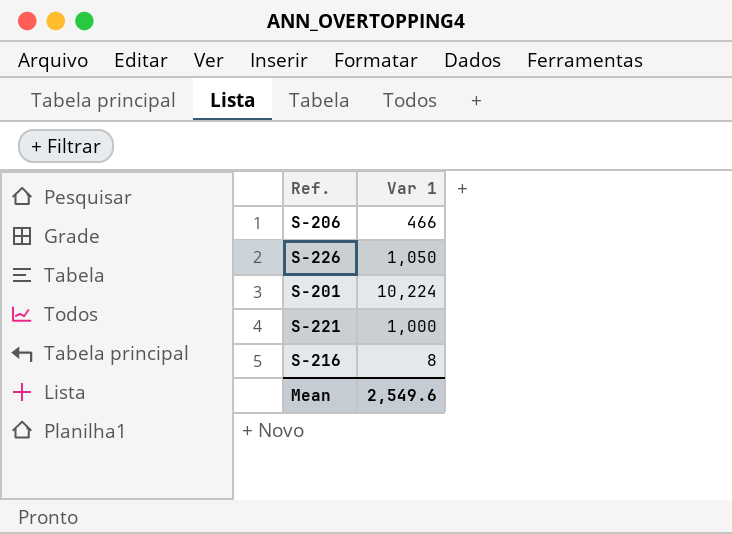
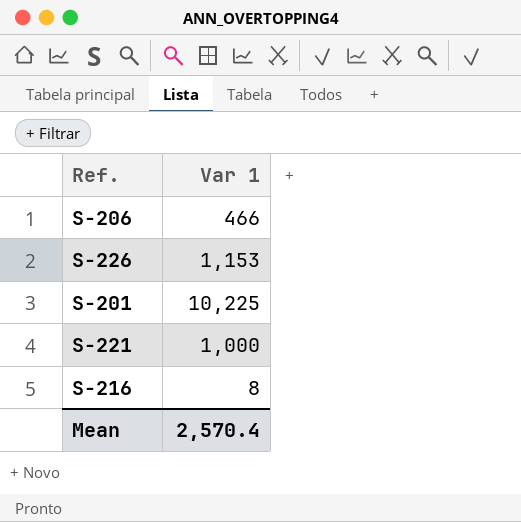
S-226 | Var 1: 1,050 -> 1,153
S-201 | Var 1: 10,224 -> 10,225
Mean | Var 1: 2,549.6 -> 2,570.4

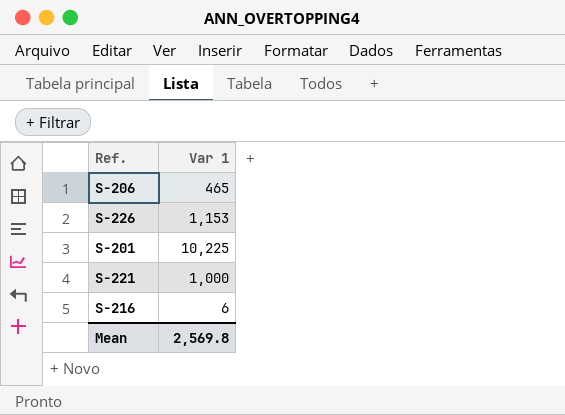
S-206 | Var 1: 466 -> 465
S-216 | Var 1: 8 -> 6
Mean | Var 1: 2,570.4 -> 2,569.8

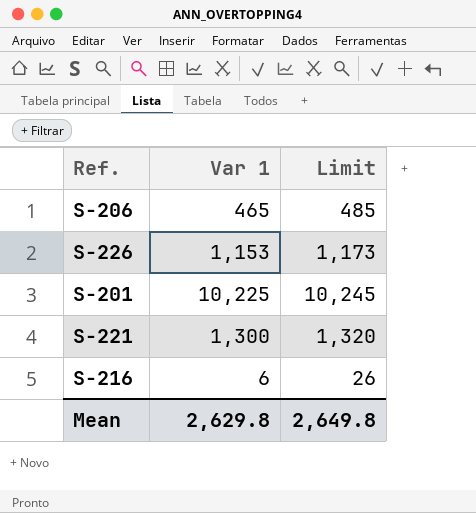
column Limit | formula: none -> [Var 1] + 20
S-221 | Var 1: 1,000 -> 1,300
Mean | Var 1: 2,569.8 -> 2,629.8

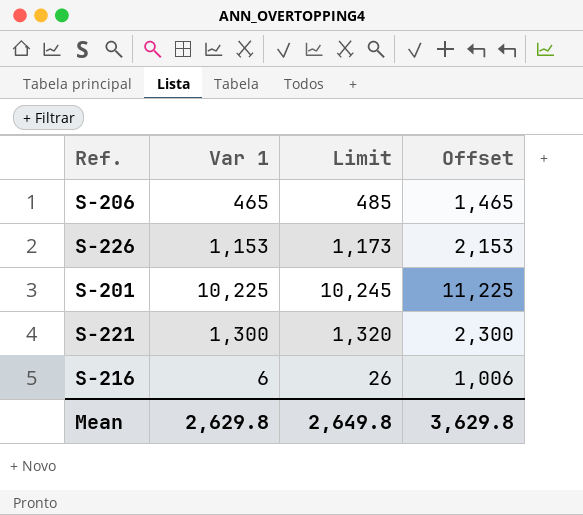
column Offset | formula: none -> [Var 1] + 1000

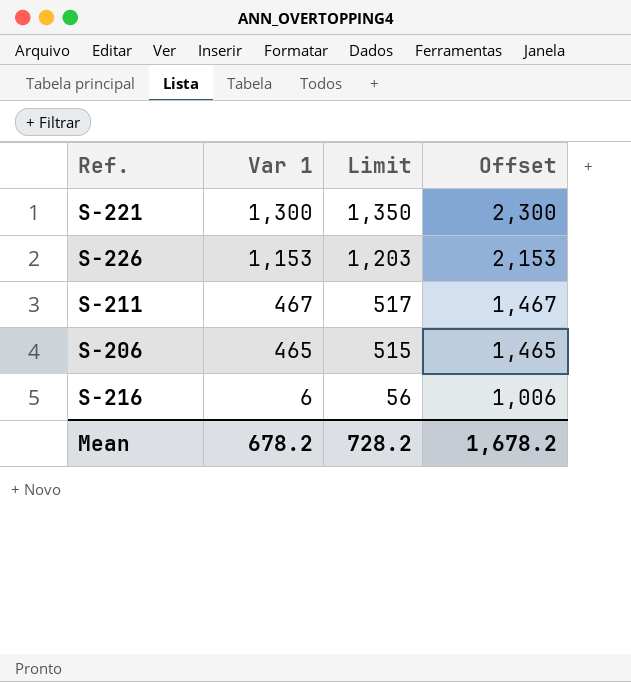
row order: none -> Var 1 descending
column Limit | formula: [Var 1] + 20 -> [Var 1] + 50
row S-201: 10,225 | 10,245 | 11,225 -> none
row S-211: none -> 467 | 517 | 1,467
Mean | Var 1: 2,629.8 -> 678.2
Mean | Limit: 2,649.8 -> 728.2
Mean | Offset: 3,629.8 -> 1,678.2

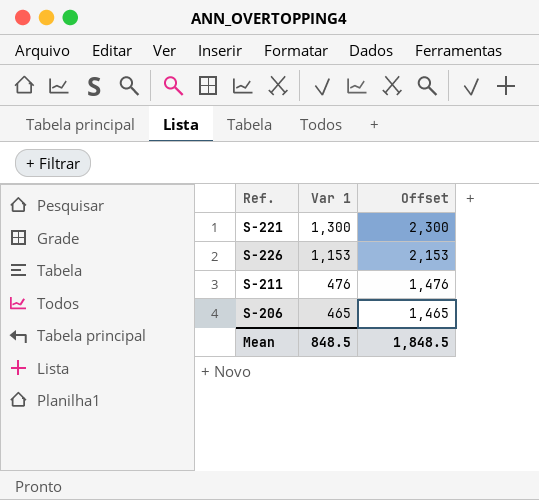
column Limit | formula: [Var 1] + 50 -> none
row S-216: 6 | 56 | 1,006 -> none
S-211 | Var 1: 467 -> 476
S-211 | Offset: 1,467 -> 1,476
Mean | Var 1: 678.2 -> 848.5
Mean | Offset: 1,678.2 -> 1,848.5

